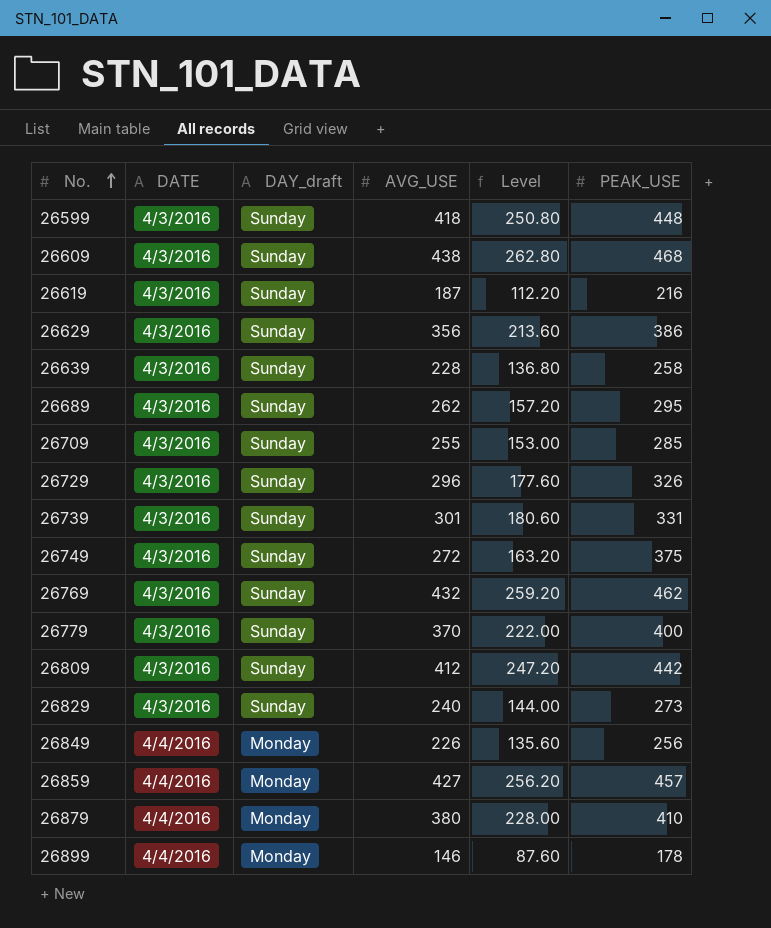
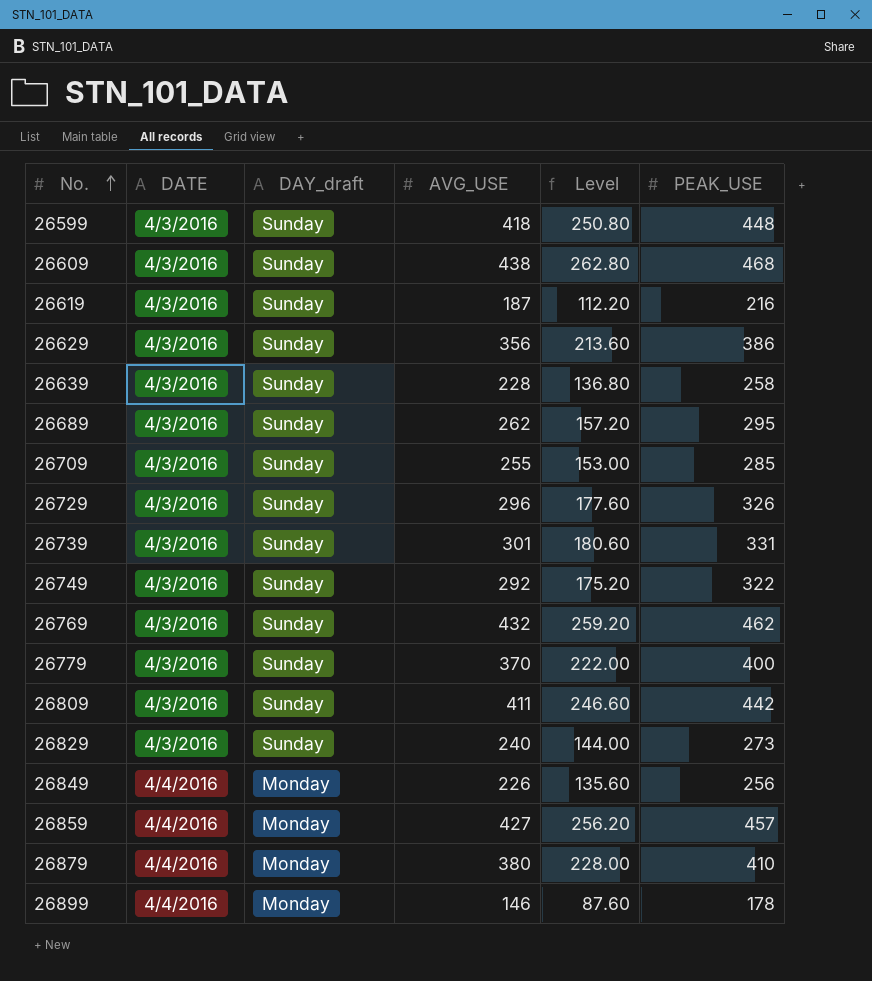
26749 | AVG_USE: 272 -> 292
26749 | Level: 163.20 -> 175.20
26749 | PEAK_USE: 375 -> 322
26809 | AVG_USE: 412 -> 411
26809 | Level: 247.20 -> 246.60

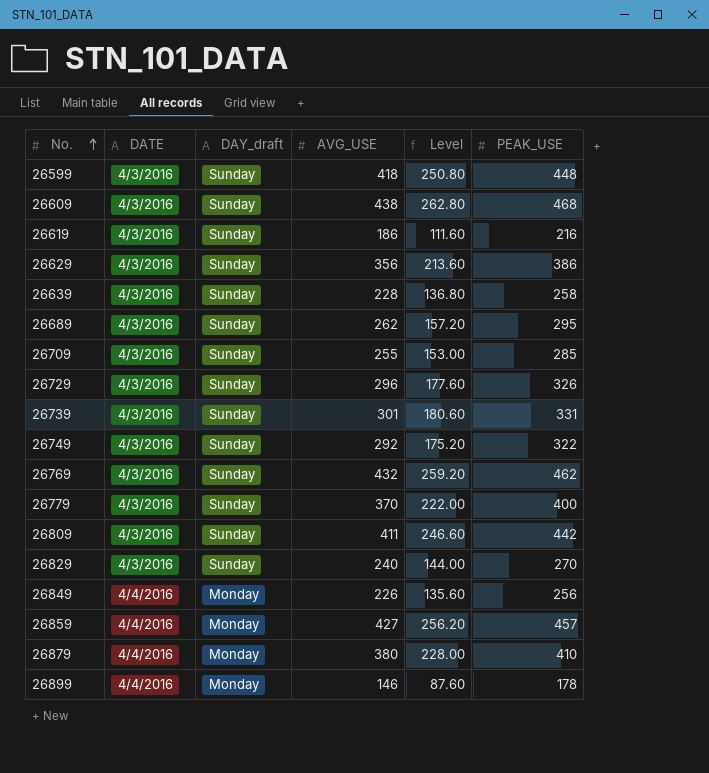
26619 | AVG_USE: 187 -> 186
26619 | Level: 112.20 -> 111.60
26829 | PEAK_USE: 273 -> 270

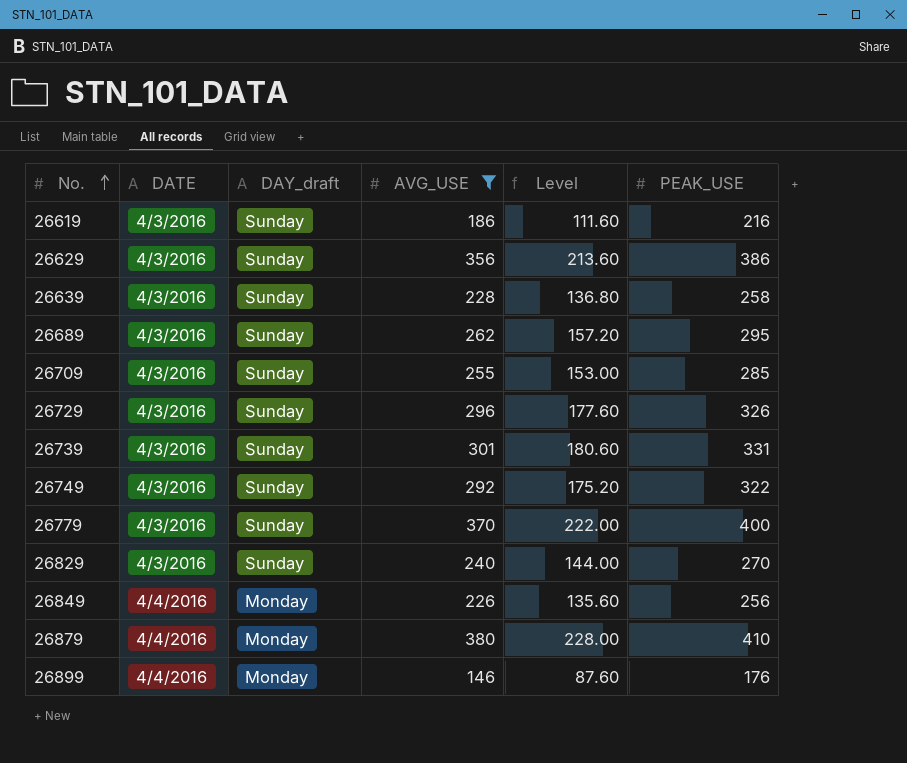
filter: none -> AVG_USE <= 380
26899 | PEAK_USE: 178 -> 176

